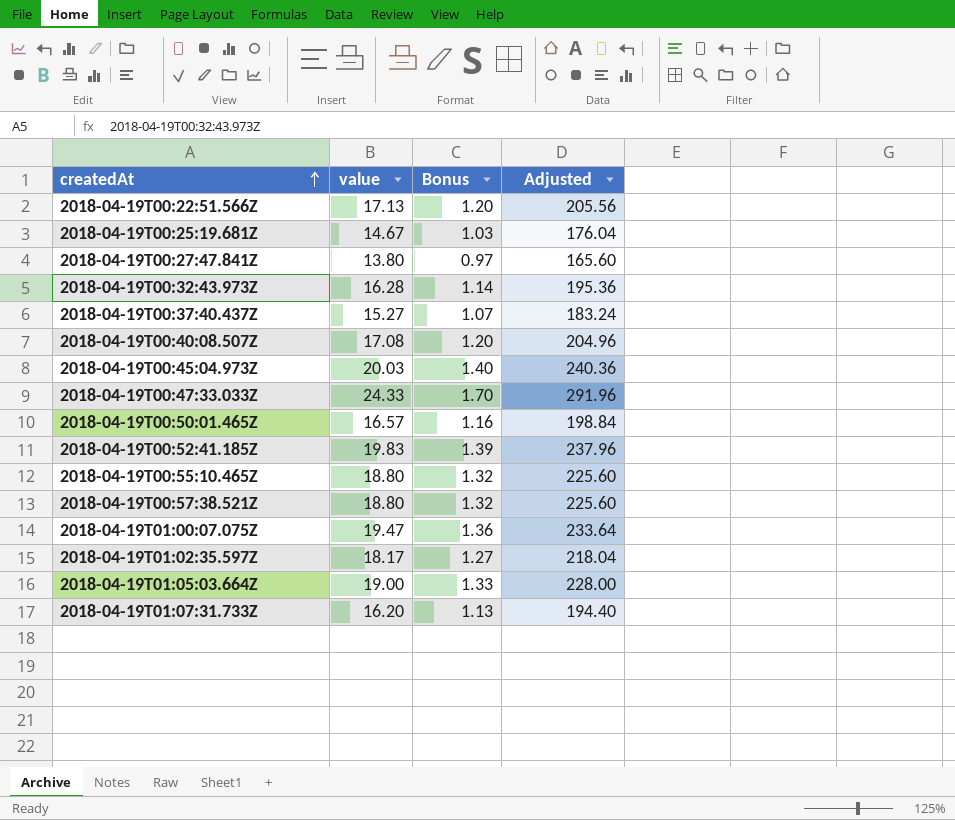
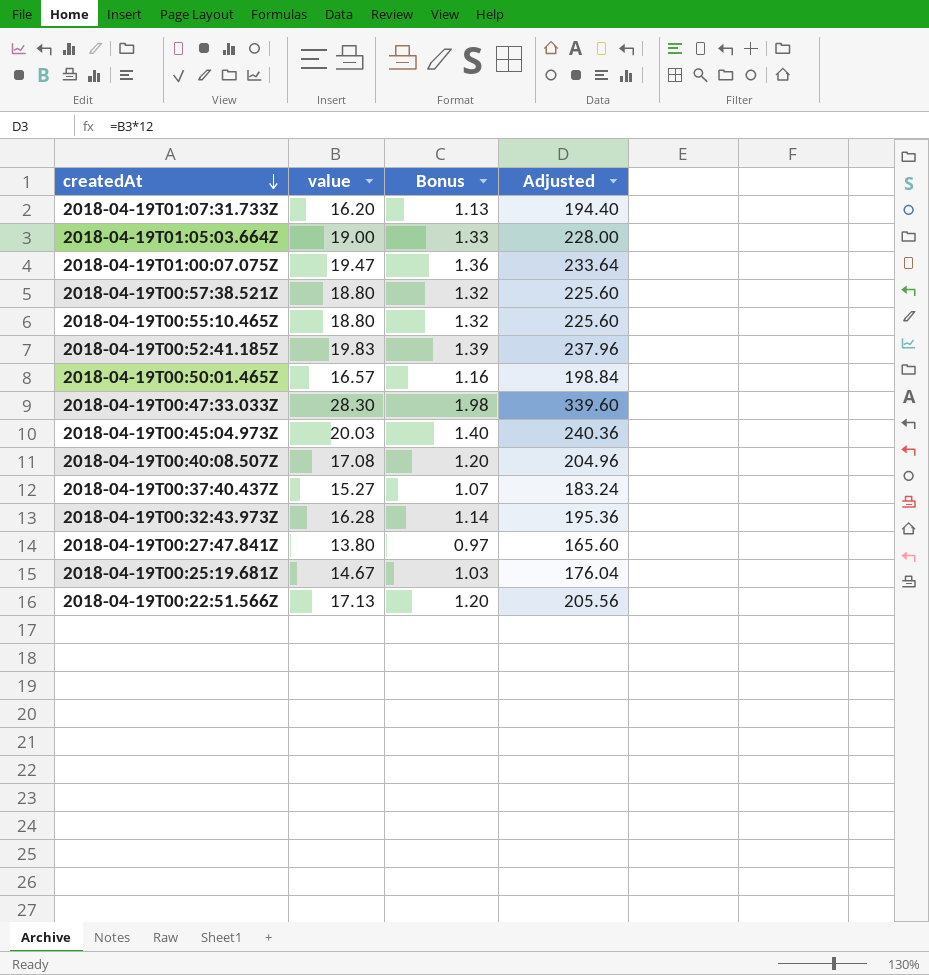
row order: createdAt ascending -> createdAt descending
row 2018-04-19T01:02:35.597Z: 18.17 | 1.27 | 218.04 -> none
2018-04-19T00:47:33.033Z | value: 24.33 -> 28.30
2018-04-19T00:47:33.033Z | Bonus: 1.70 -> 1.98
2018-04-19T00:47:33.033Z | Adjusted: 291.96 -> 339.60

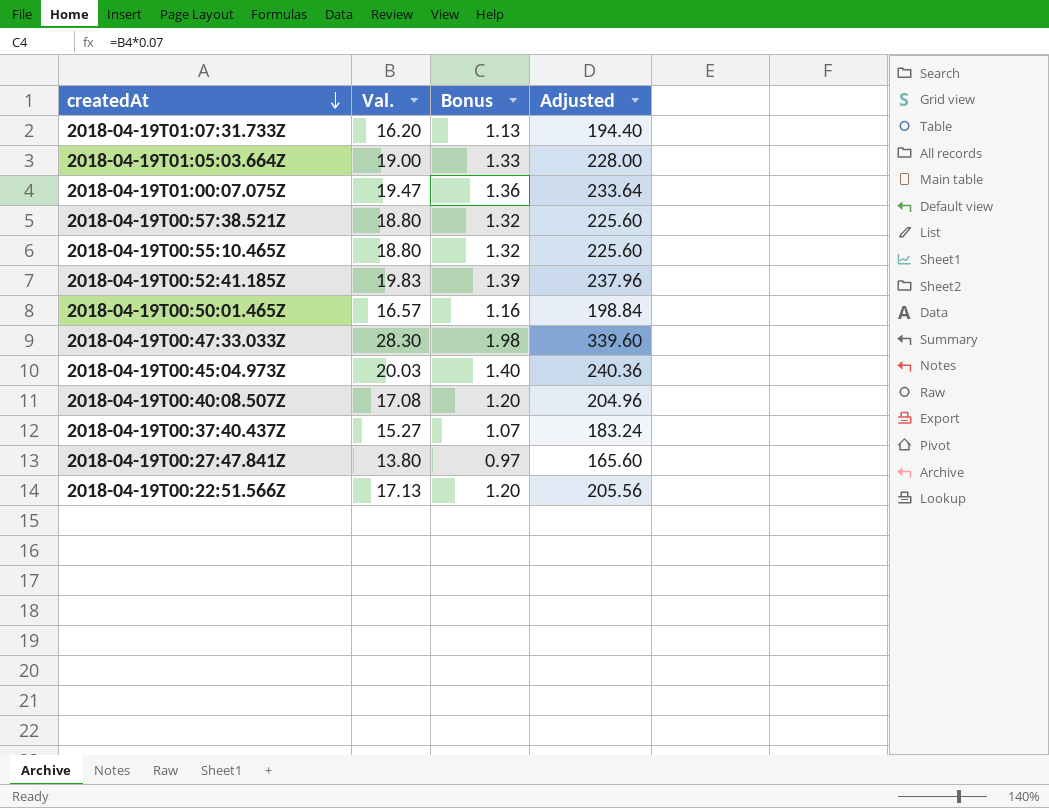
column name: value -> Val.
row 2018-04-19T00:32:43.973Z: 16.28 | 1.14 | 195.36 -> none
row 2018-04-19T00:25:19.681Z: 14.67 | 1.03 | 176.04 -> none

